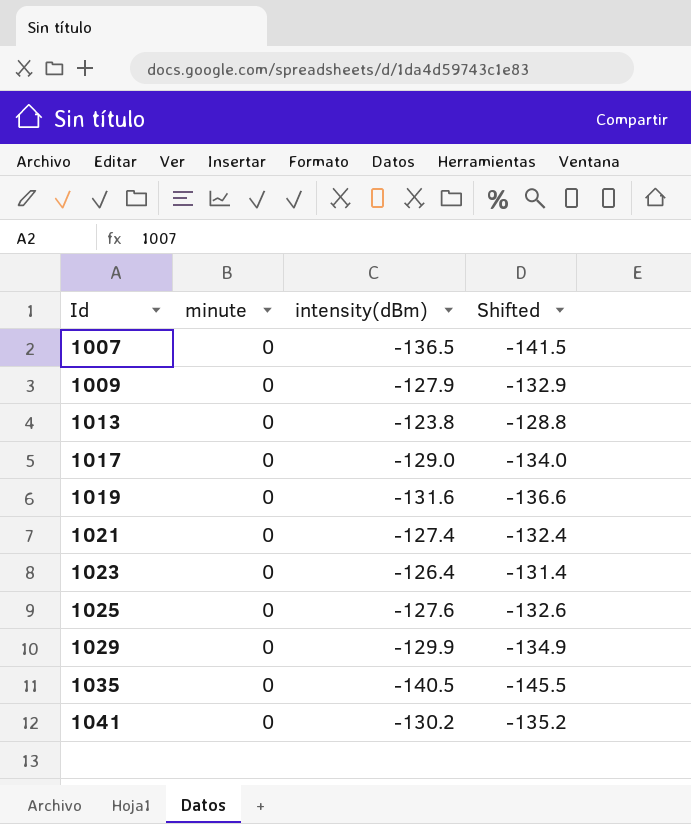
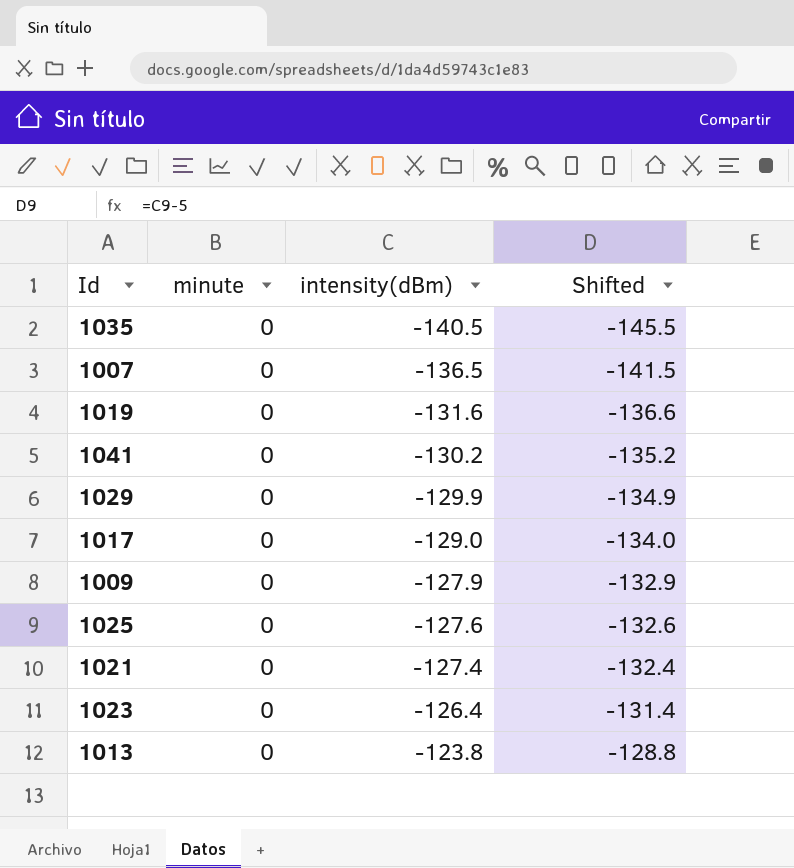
row order: Id ascending -> intensity(dBm) ascending

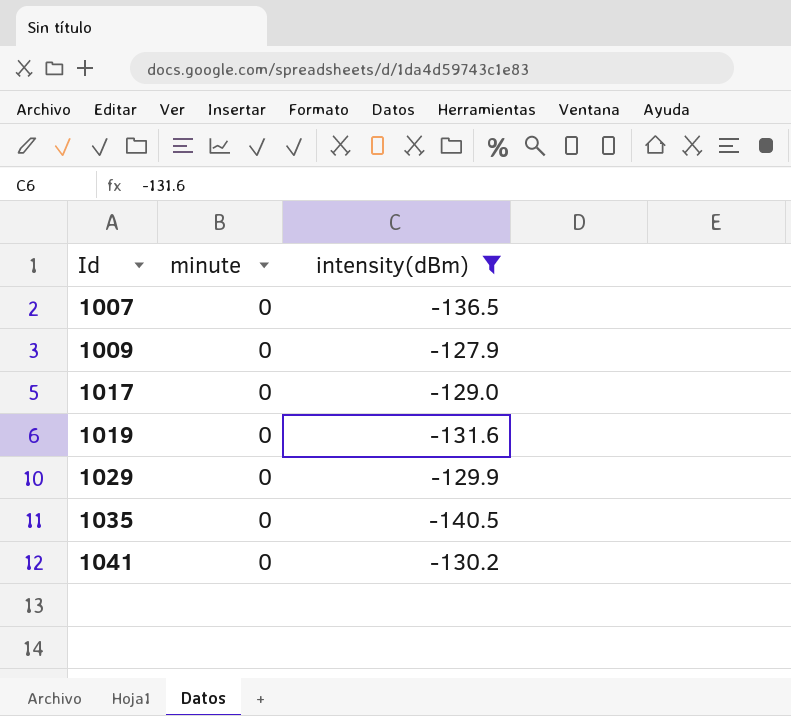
filter: none -> intensity(dBm) <= -127.9
row order: intensity(dBm) ascending -> Id ascending
column Shifted | formula: [intensity(dBm)] - 5 -> none

